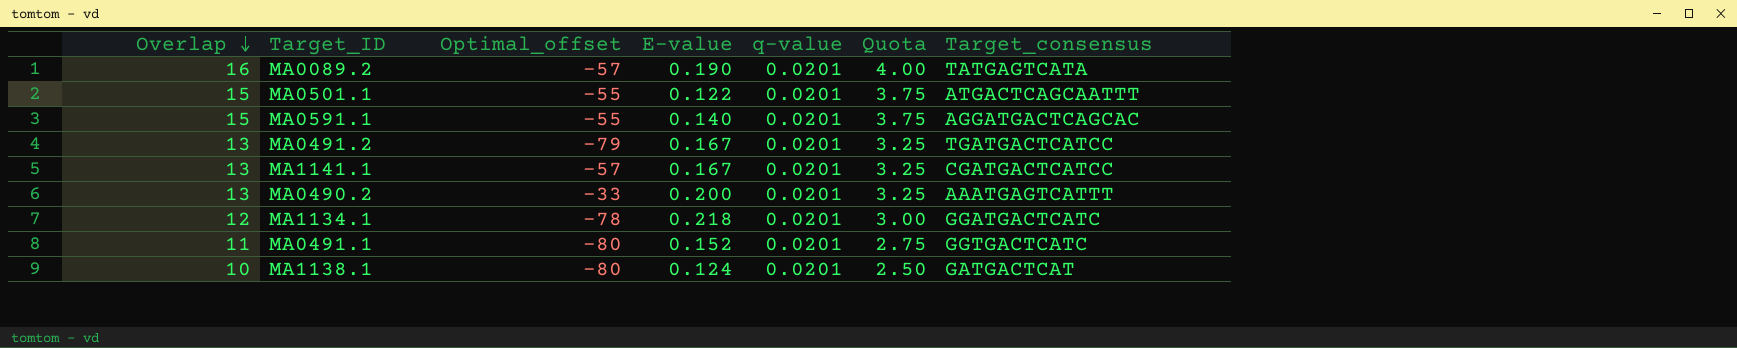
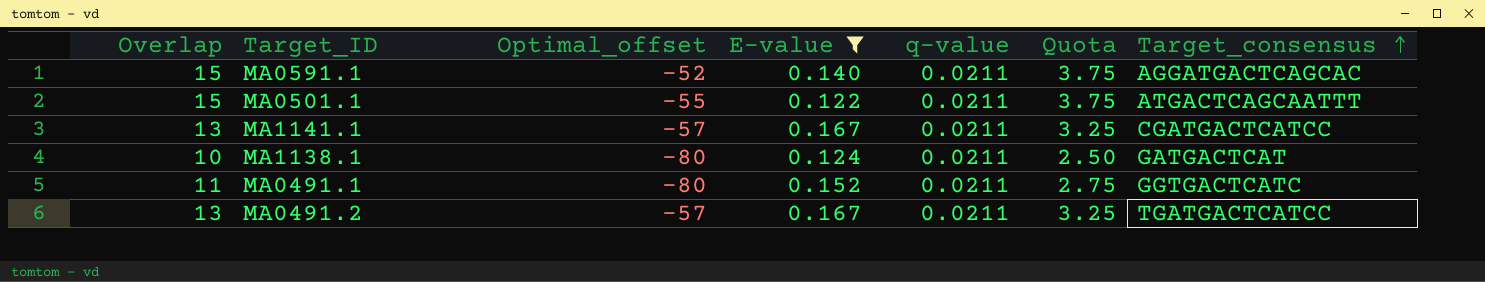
filter: none -> E-value <= 0.167
row order: Overlap descending -> Target_consensus ascending
MA0591.1 | Optimal_offset: -55 -> -52
MA0591.1 | q-value: 0.0201 -> 0.0211
MA0501.1 | q-value: 0.0201 -> 0.0211
MA1141.1 | q-value: 0.0201 -> 0.0211
MA1138.1 | q-value: 0.0201 -> 0.0211
MA0491.1 | q-value: 0.0201 -> 0.0211
MA0491.2 | Optimal_offset: -79 -> -57
MA0491.2 | q-value: 0.0201 -> 0.0211

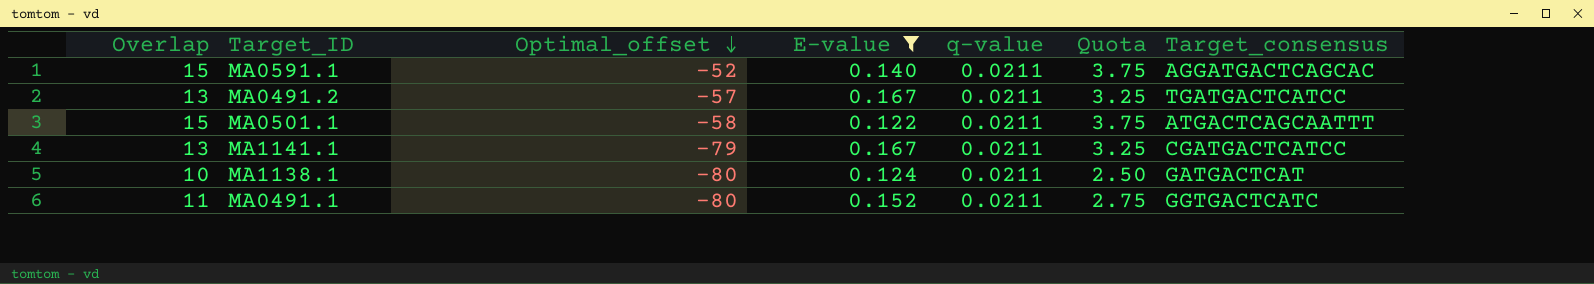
row order: Target_consensus ascending -> Optimal_offset descending
MA0501.1 | Optimal_offset: -55 -> -58
MA1141.1 | Optimal_offset: -57 -> -79

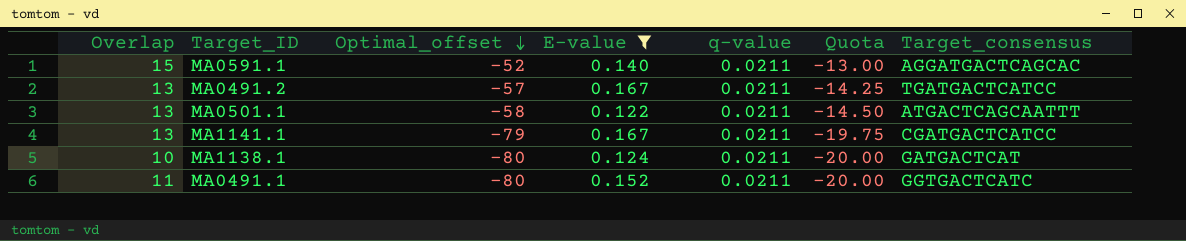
column Quota | formula: [Overlap] * 0.25 -> [Optimal_offset] * 0.25
MA0501.1 | Overlap: 15 -> 13

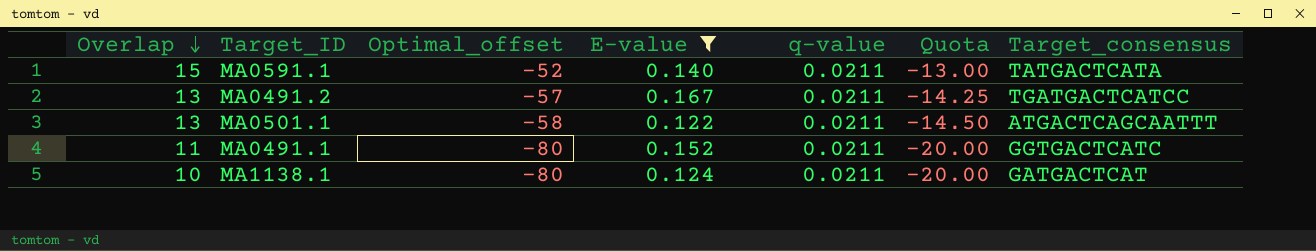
row order: Optimal_offset descending -> Overlap descending
row MA1141.1: 13 | -79 | 0.167 | 0.0211 | -19.75 | CGATGACTCATCC -> none
MA0591.1 | Target_consensus: AGGATGACTCAGCAC -> TATGACTCATA

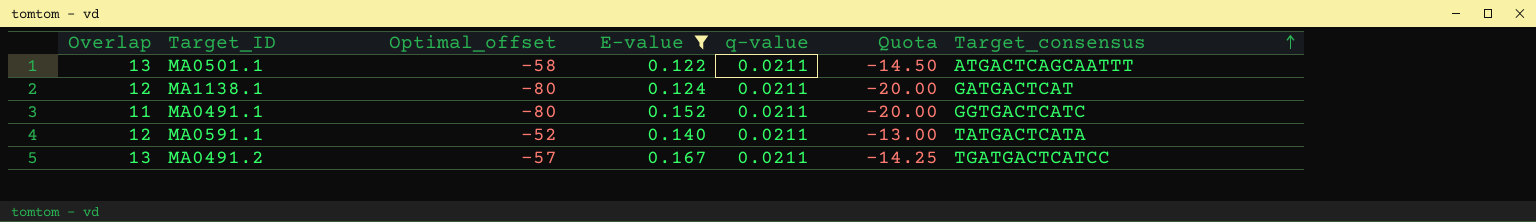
row order: Overlap descending -> Target_consensus ascending
MA1138.1 | Overlap: 10 -> 12
MA0591.1 | Overlap: 15 -> 12

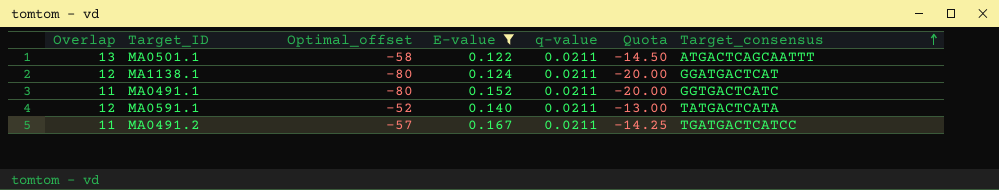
MA1138.1 | Target_consensus: GATGACTCAT -> GGATGACTCAT
MA0491.2 | Overlap: 13 -> 11

